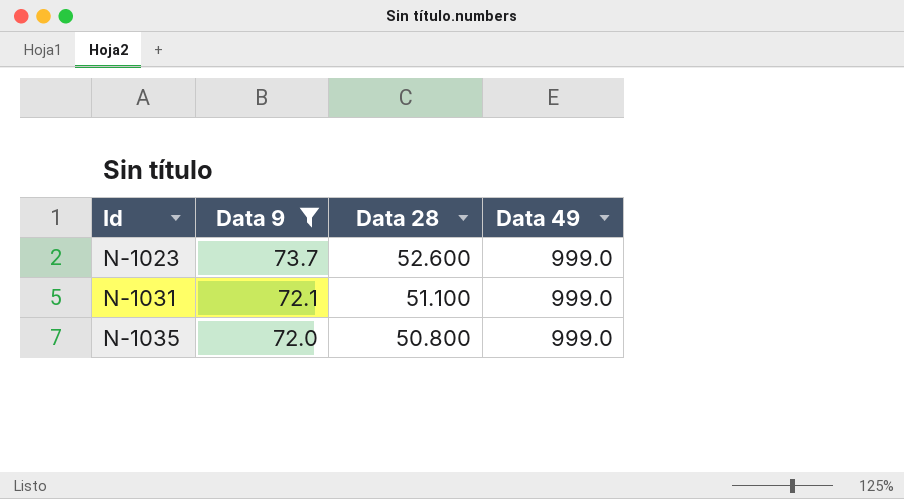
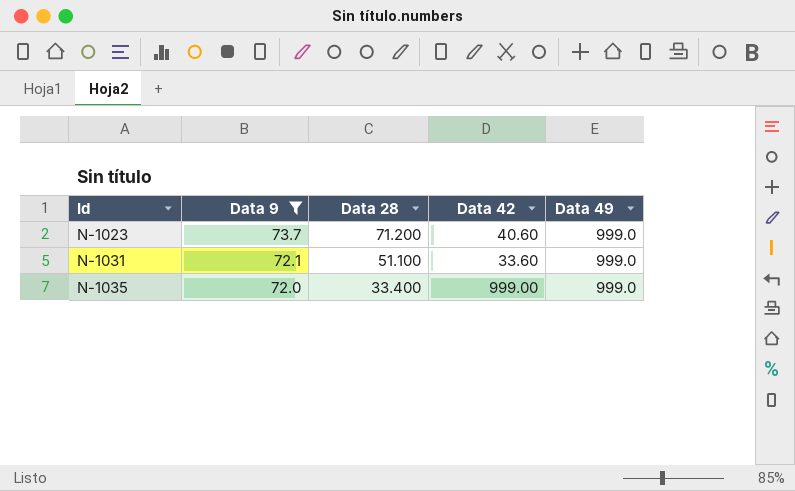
column Data 42 | position: none -> 4
N-1023 | Data 28: 52.600 -> 71.200
N-1035 | Data 28: 50.800 -> 33.400

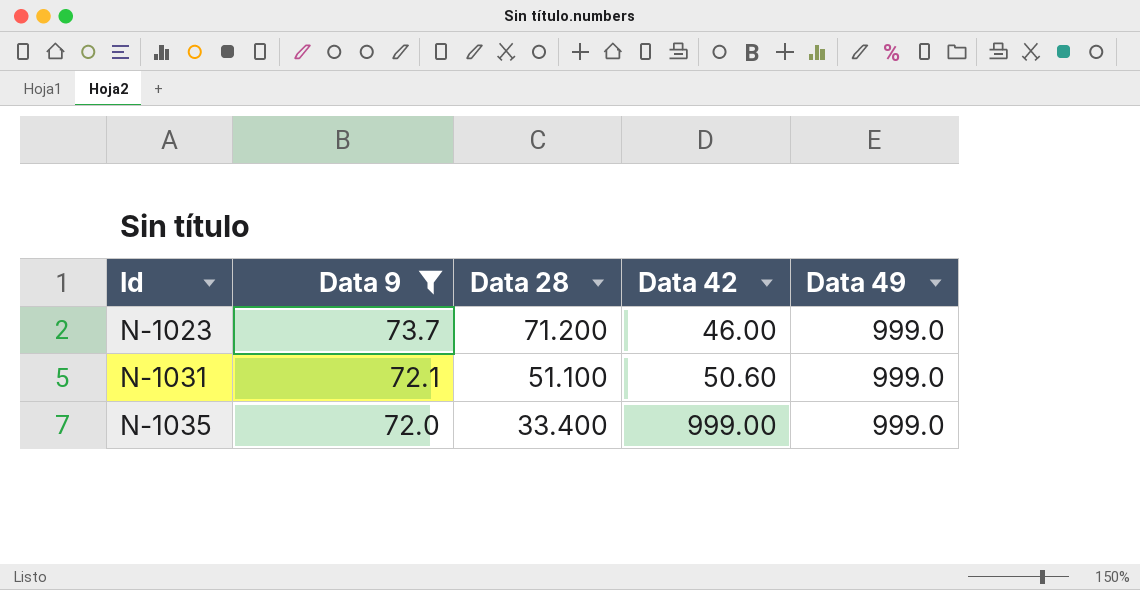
N-1023 | Data 42: 40.60 -> 46.00
N-1031 | Data 42: 33.60 -> 50.60

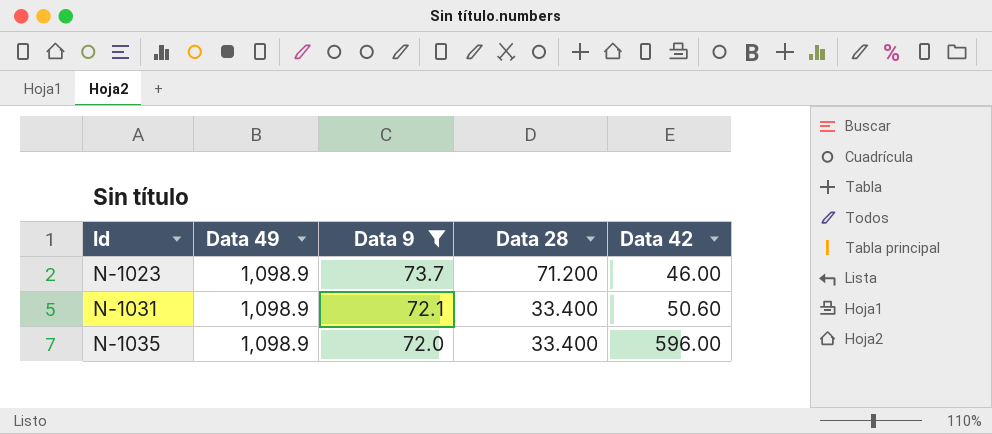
column Data 49 | position: 5 -> 2
N-1023 | Data 49: 999.0 -> 1,098.9
N-1031 | Data 49: 999.0 -> 1,098.9
N-1031 | Data 28: 51.100 -> 33.400
N-1035 | Data 49: 999.0 -> 1,098.9
N-1035 | Data 42: 999.00 -> 596.00

